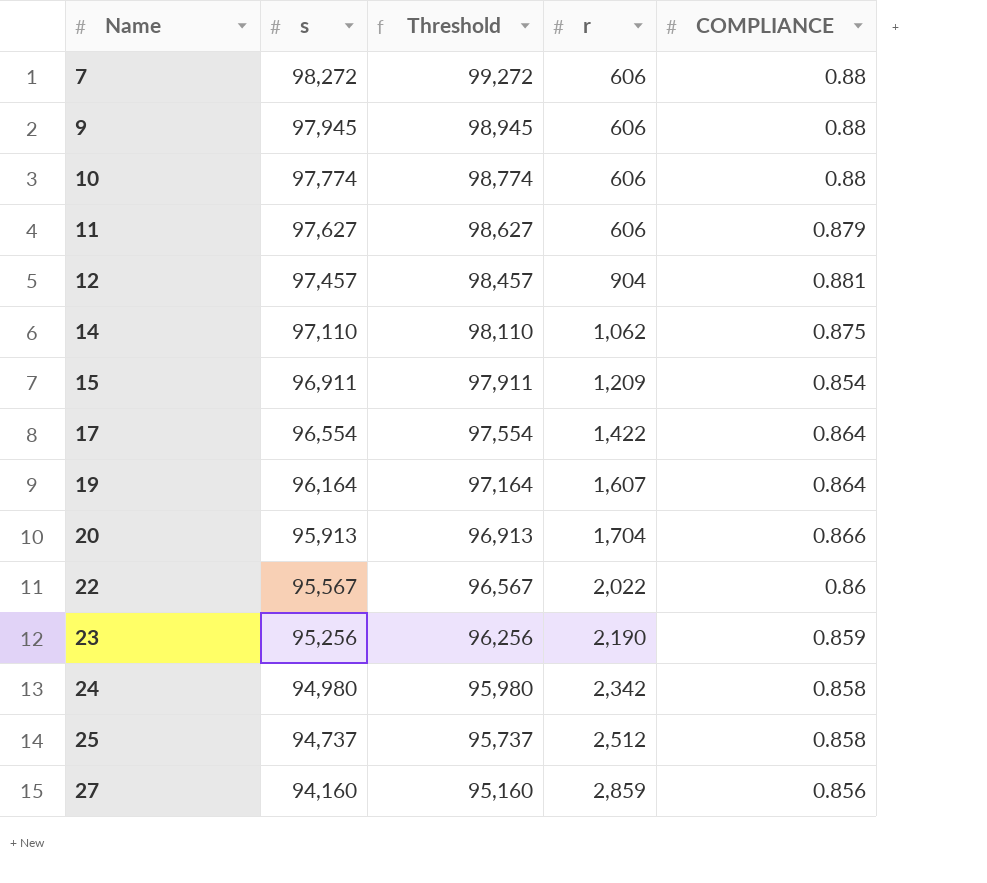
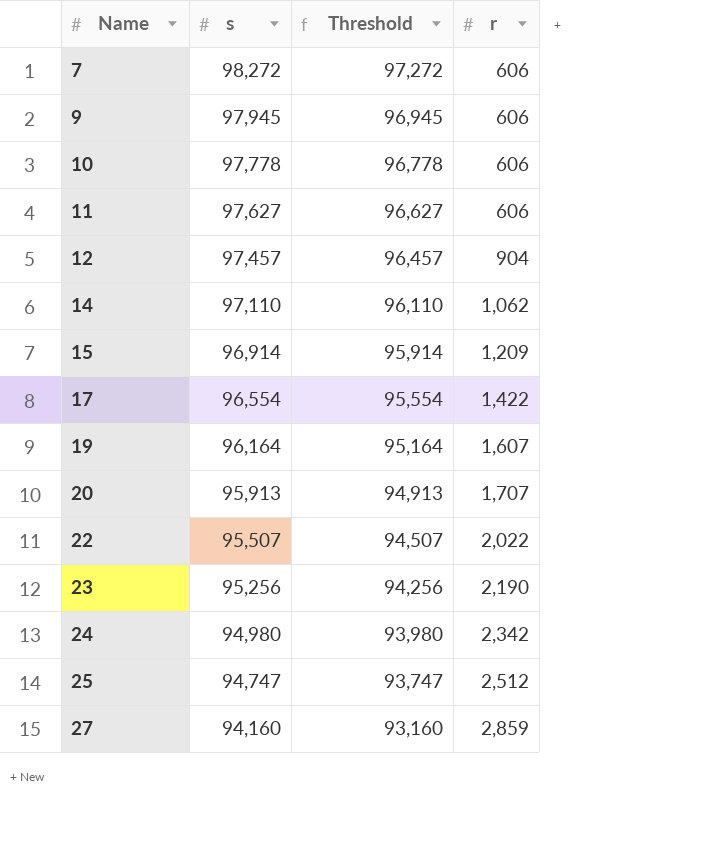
column COMPLIANCE | position: 5 -> none
column Threshold | formula: [s] + 1000 -> [s] - 1000
10 | s: 97,774 -> 97,778
15 | s: 96,911 -> 96,914
20 | r: 1,704 -> 1,707
22 | s: 95,567 -> 95,507
25 | s: 94,737 -> 94,747

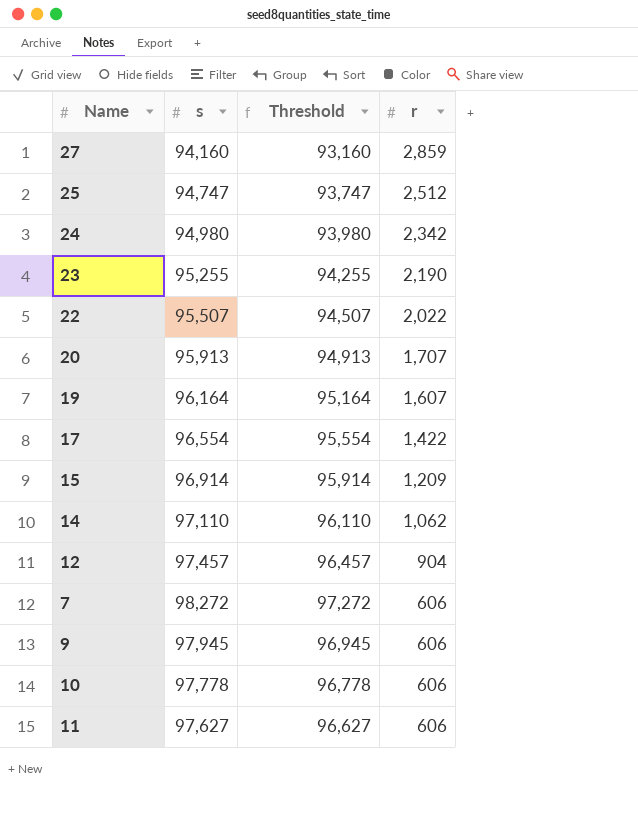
row order: Name ascending -> r descending
23 | s: 95,256 -> 95,255
23 | Threshold: 94,256 -> 94,255

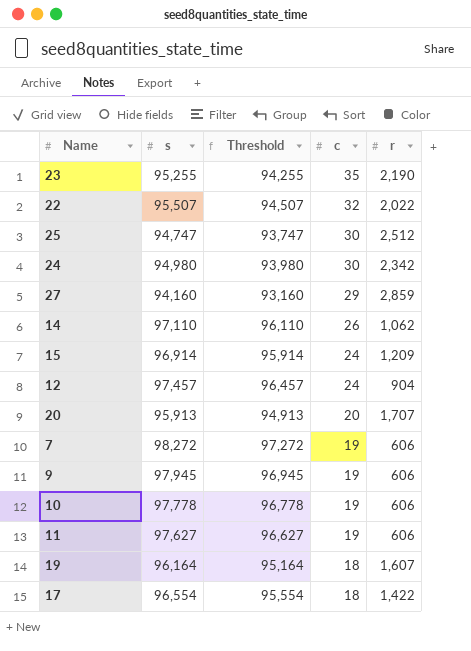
row order: r descending -> c descending
column c | position: none -> 4

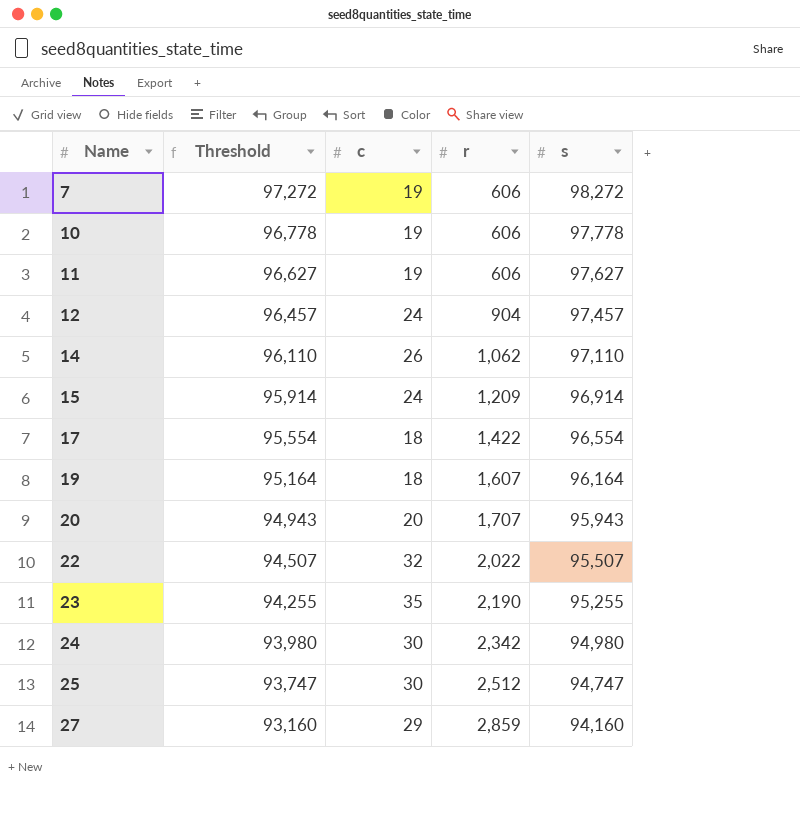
row order: c descending -> Name ascending
column s | position: 2 -> 5
row 9: 97,945 | 96,945 | 19 | 606 -> none
20 | Threshold: 94,913 -> 94,943
20 | s: 95,913 -> 95,943

